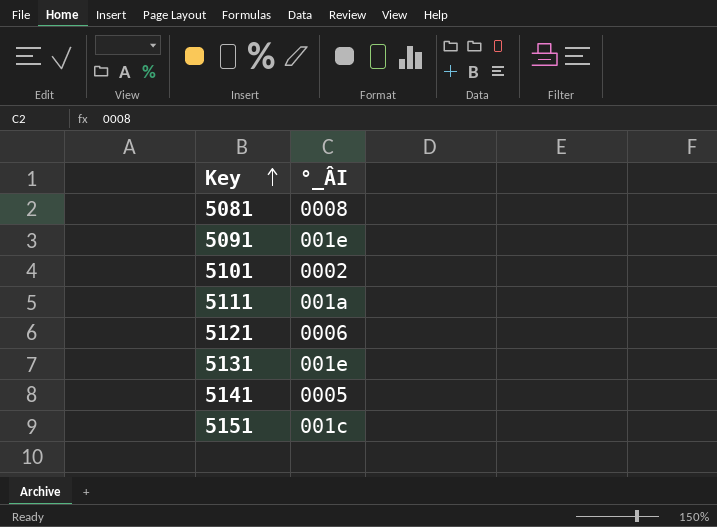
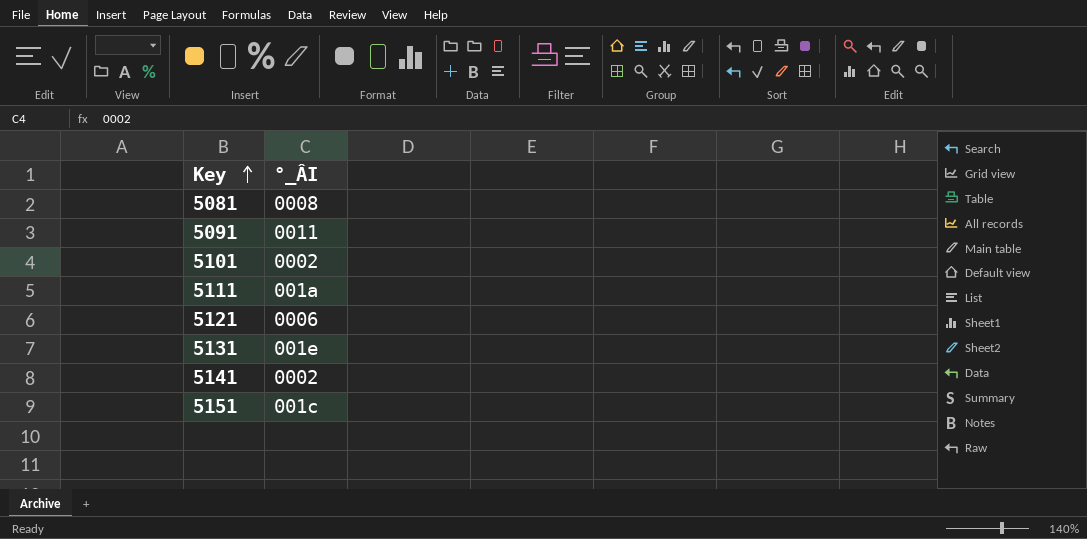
5091 | °_ÂI: 001e -> 0011
5141 | °_ÂI: 0005 -> 0002

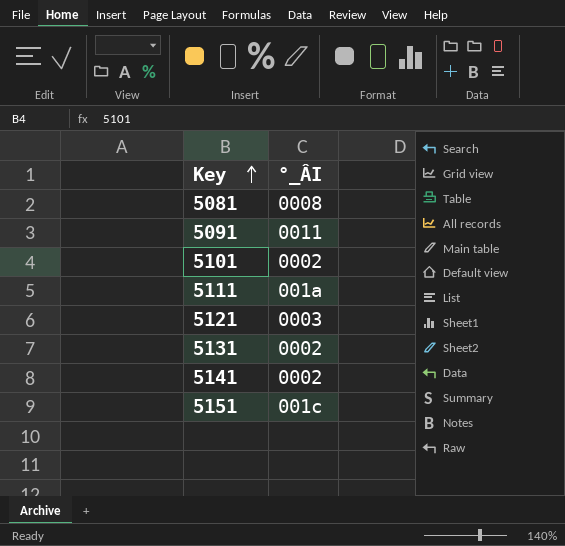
5121 | °_ÂI: 0006 -> 0003
5131 | °_ÂI: 001e -> 0002

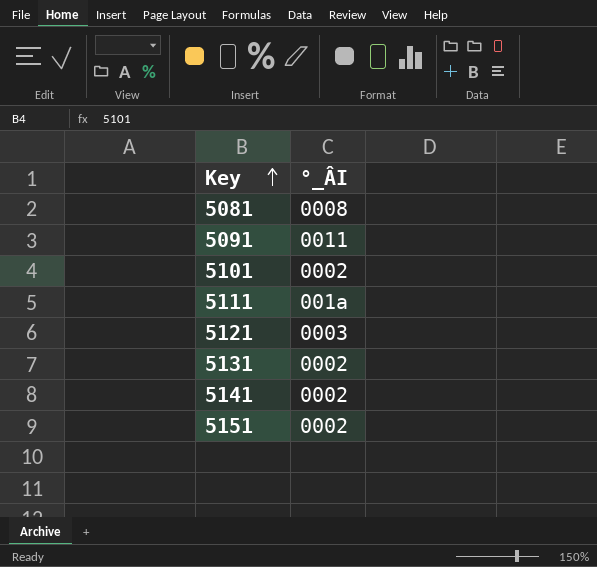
5151 | °_ÂI: 001c -> 0002

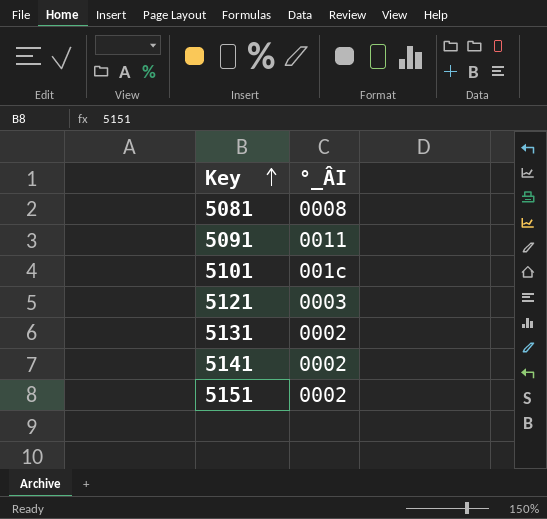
row 5111: 001a -> none
5101 | °_ÂI: 0002 -> 001c

